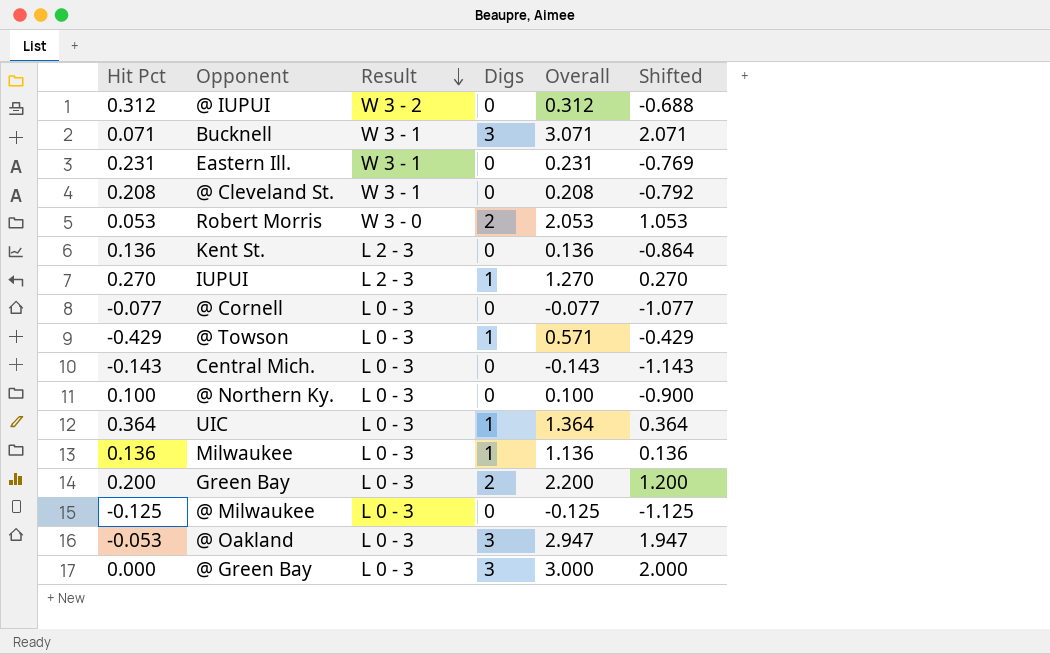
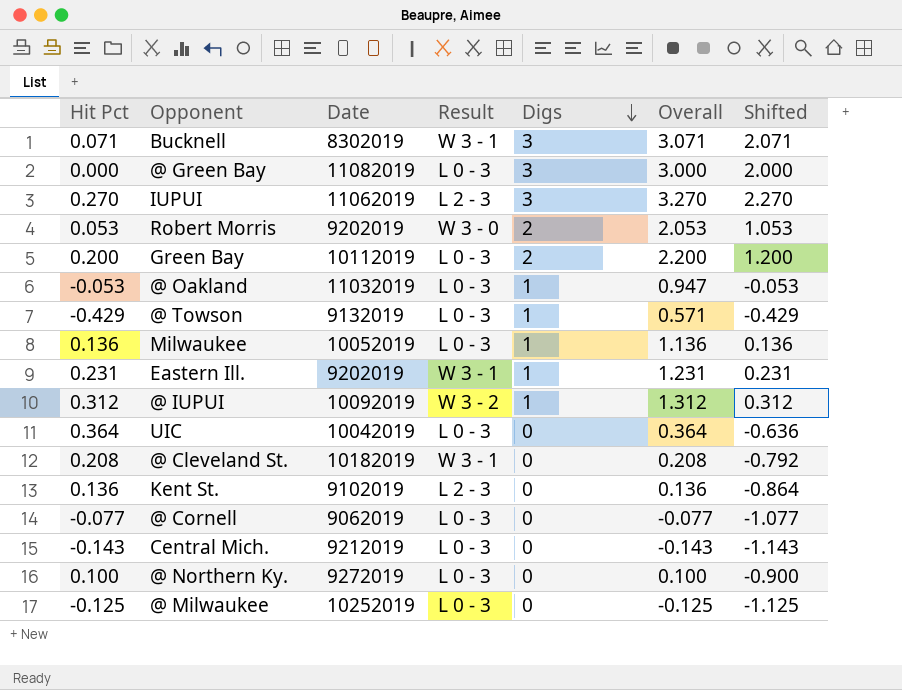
row order: Result descending -> Digs descending
column Date | position: none -> 3
IUPUI | Digs: 1 -> 3
IUPUI | Overall: 1.270 -> 3.270
IUPUI | Shifted: 0.270 -> 2.270
@ Oakland | Digs: 3 -> 1
@ Oakland | Overall: 2.947 -> 0.947
@ Oakland | Shifted: 1.947 -> -0.053
Eastern Ill. | Digs: 0 -> 1
Eastern Ill. | Overall: 0.231 -> 1.231
Eastern Ill. | Shifted: -0.769 -> 0.231
@ IUPUI | Digs: 0 -> 1
@ IUPUI | Overall: 0.312 -> 1.312
@ IUPUI | Shifted: -0.688 -> 0.312
UIC | Digs: 1 -> 0
UIC | Overall: 1.364 -> 0.364
UIC | Shifted: 0.364 -> -0.636

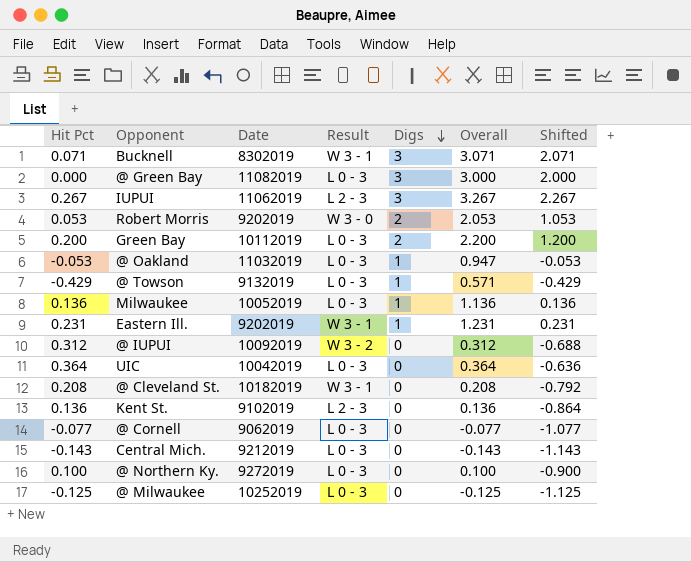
IUPUI | Hit Pct: 0.270 -> 0.267
IUPUI | Overall: 3.270 -> 3.267
IUPUI | Shifted: 2.270 -> 2.267
@ IUPUI | Digs: 1 -> 0
@ IUPUI | Overall: 1.312 -> 0.312
@ IUPUI | Shifted: 0.312 -> -0.688

